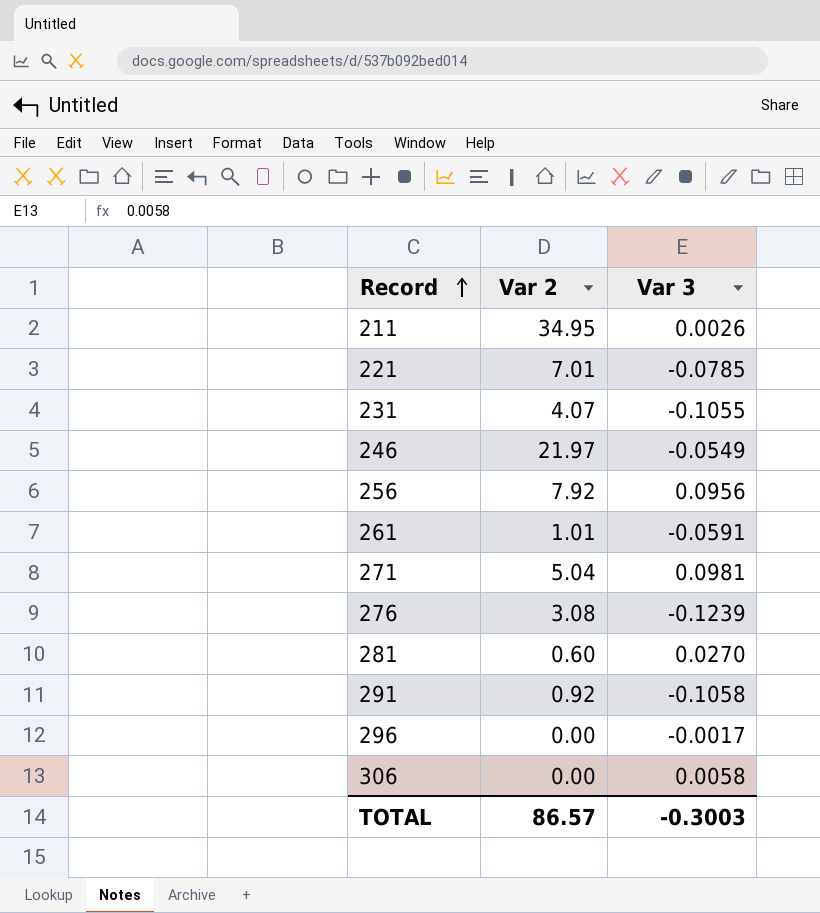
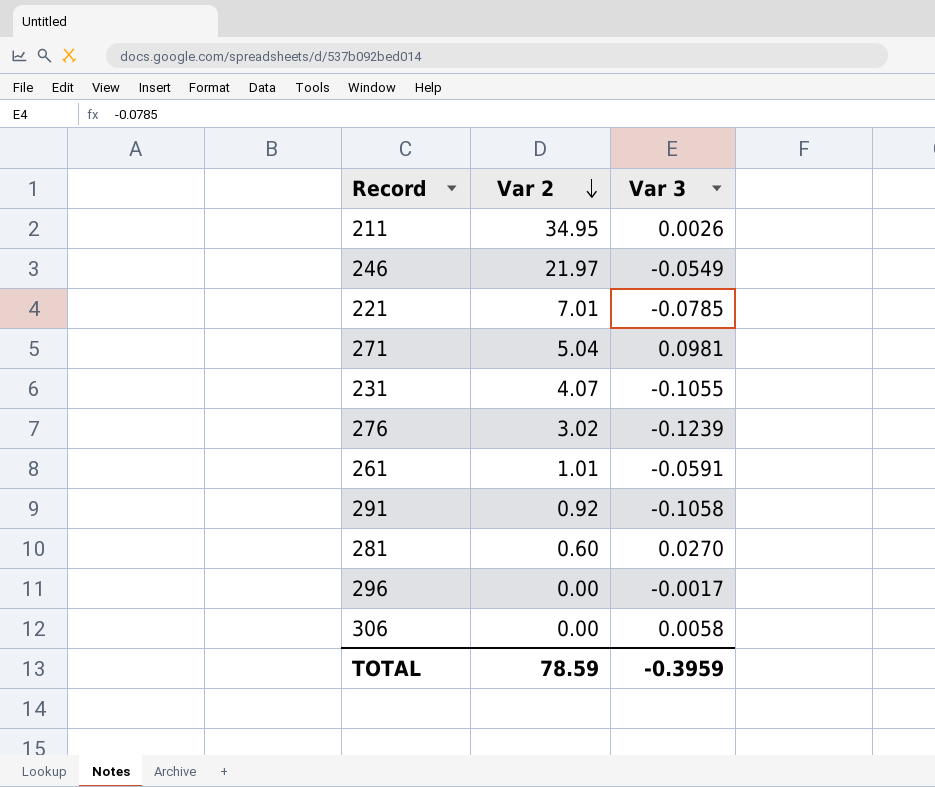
row order: Record ascending -> Var 2 descending
row 256: 7.92 | 0.0956 -> none
276 | Var 2: 3.08 -> 3.02
TOTAL | Var 2: 86.57 -> 78.59
TOTAL | Var 3: -0.3003 -> -0.3959

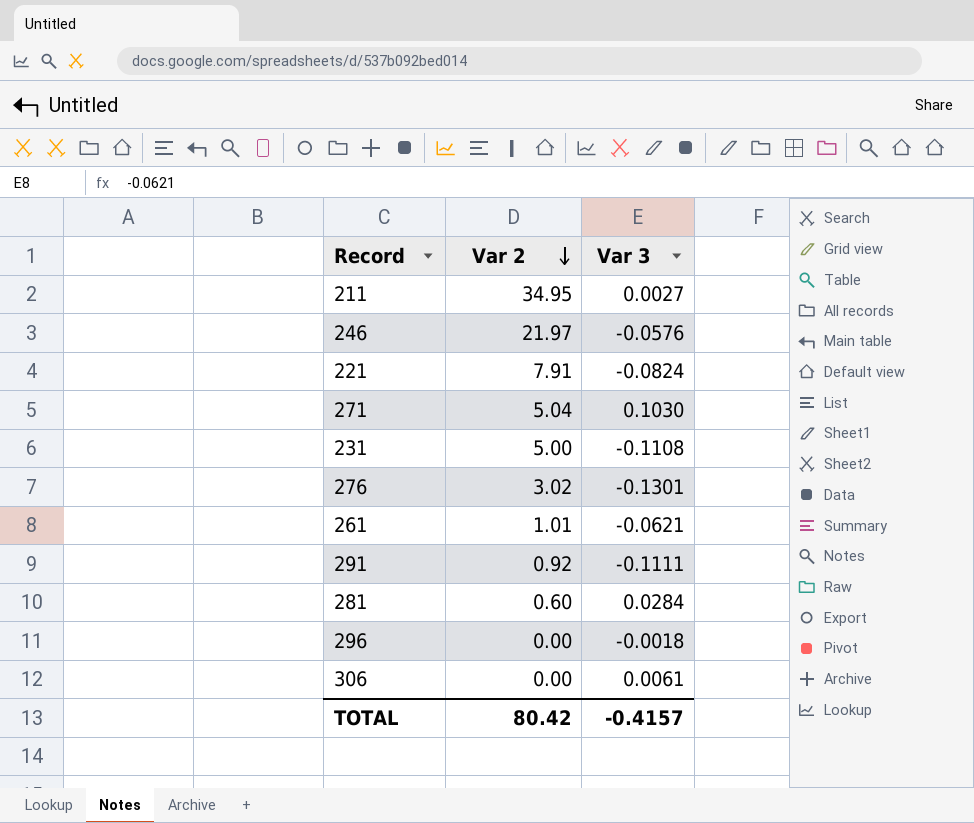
211 | Var 3: 0.0026 -> 0.0027
246 | Var 3: -0.0549 -> -0.0576
221 | Var 2: 7.01 -> 7.91
221 | Var 3: -0.0785 -> -0.0824
271 | Var 3: 0.0981 -> 0.1030
231 | Var 2: 4.07 -> 5.00
231 | Var 3: -0.1055 -> -0.1108
276 | Var 3: -0.1239 -> -0.1301
261 | Var 3: -0.0591 -> -0.0621
291 | Var 3: -0.1058 -> -0.1111
281 | Var 3: 0.0270 -> 0.0284
296 | Var 3: -0.0017 -> -0.0018
306 | Var 3: 0.0058 -> 0.0061
TOTAL | Var 2: 78.59 -> 80.42
TOTAL | Var 3: -0.3959 -> -0.4157

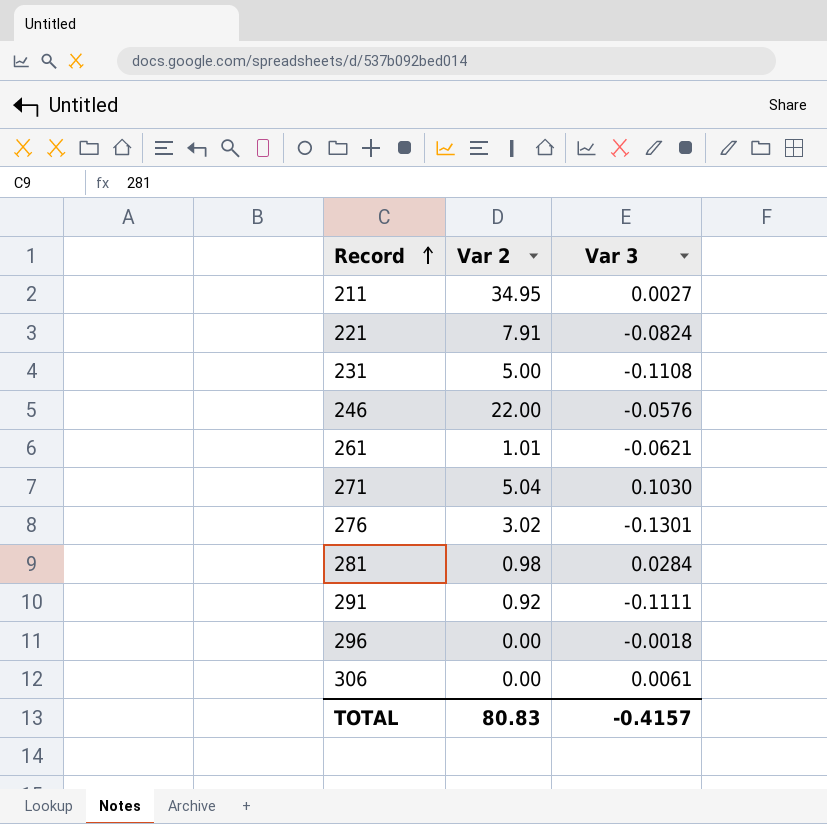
row order: Var 2 descending -> Record ascending
246 | Var 2: 21.97 -> 22.00
281 | Var 2: 0.60 -> 0.98
TOTAL | Var 2: 80.42 -> 80.83

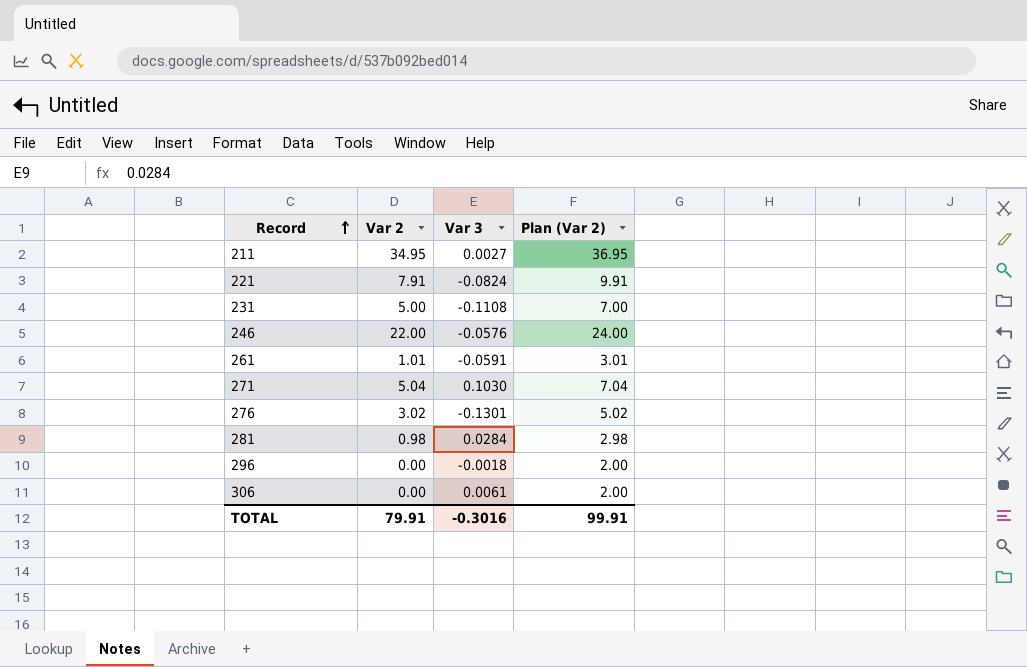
column Plan (Var 2) | formula: none -> [Var 2] + 2
row 291: 0.92 | -0.1111 -> none
261 | Var 3: -0.0621 -> -0.0591
TOTAL | Var 2: 80.83 -> 79.91
TOTAL | Var 3: -0.4157 -> -0.3016

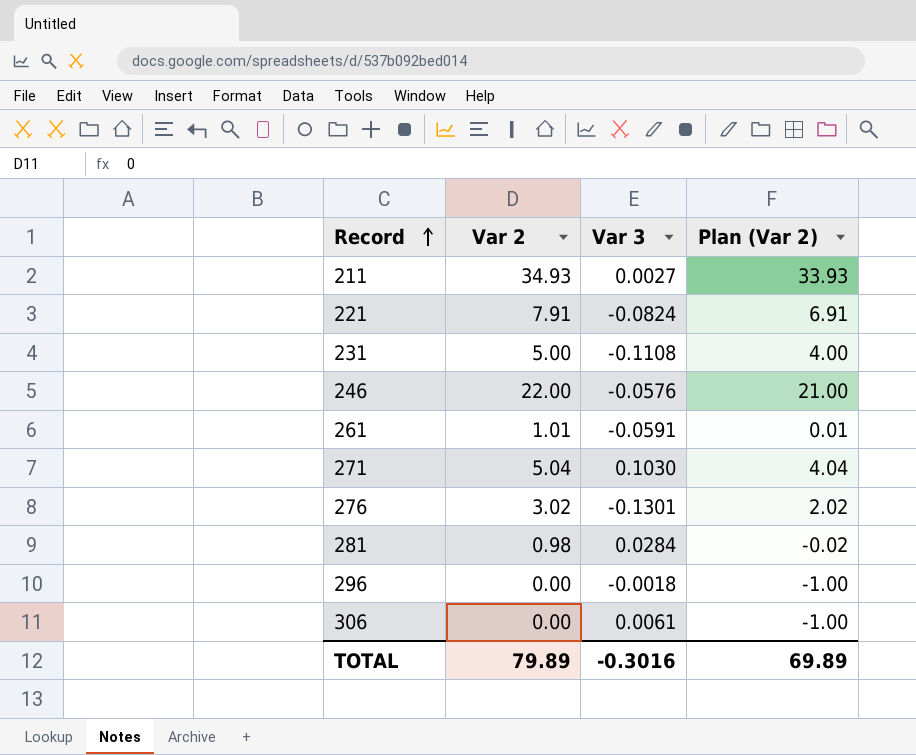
column Plan (Var 2) | formula: [Var 2] + 2 -> [Var 2] - 1
211 | Var 2: 34.95 -> 34.93
TOTAL | Var 2: 79.91 -> 79.89
TOTAL | Plan (Var 2): 99.91 -> 69.89

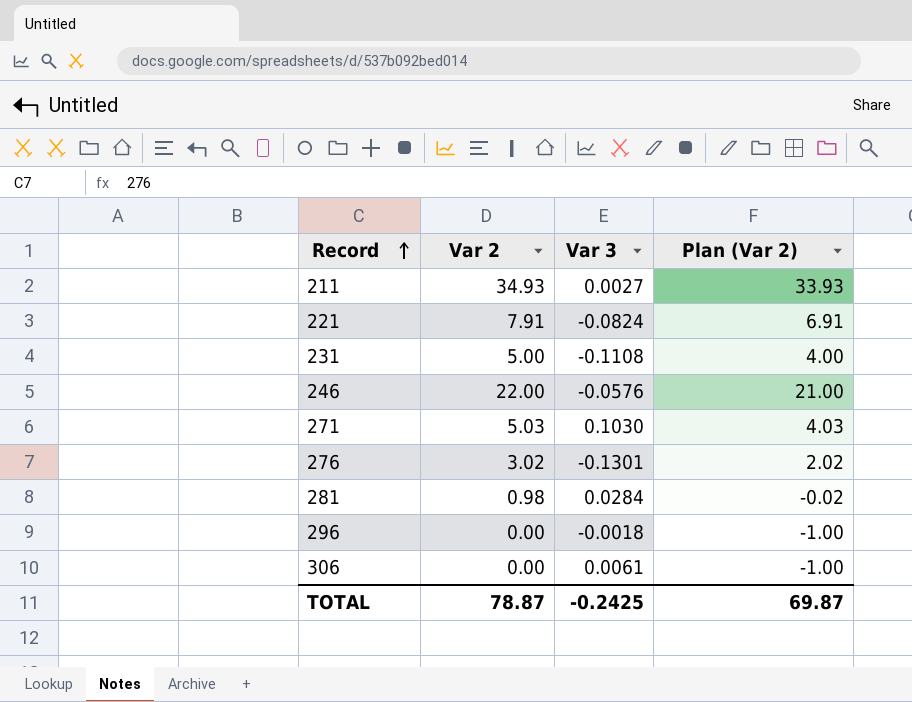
row 261: 1.01 | -0.0591 | 0.01 -> none
271 | Var 2: 5.04 -> 5.03
271 | Plan (Var 2): 4.04 -> 4.03
TOTAL | Var 2: 79.89 -> 78.87
TOTAL | Var 3: -0.3016 -> -0.2425
TOTAL | Plan (Var 2): 69.89 -> 69.87

